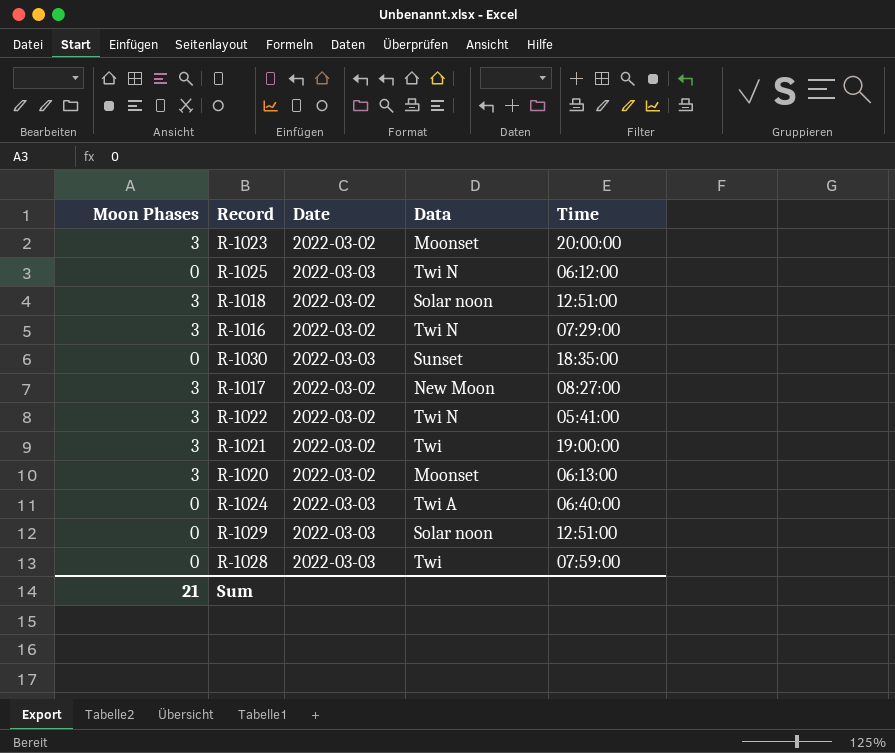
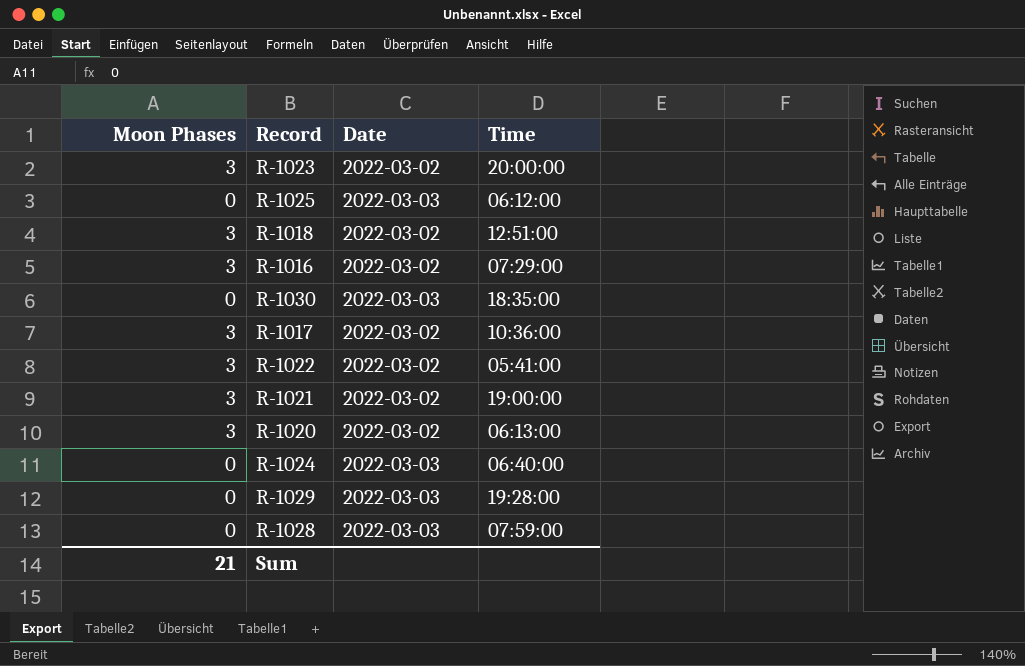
column Data | position: 4 -> none
R-1017 | Time: 08:27:00 -> 10:36:00
R-1029 | Time: 12:51:00 -> 19:28:00

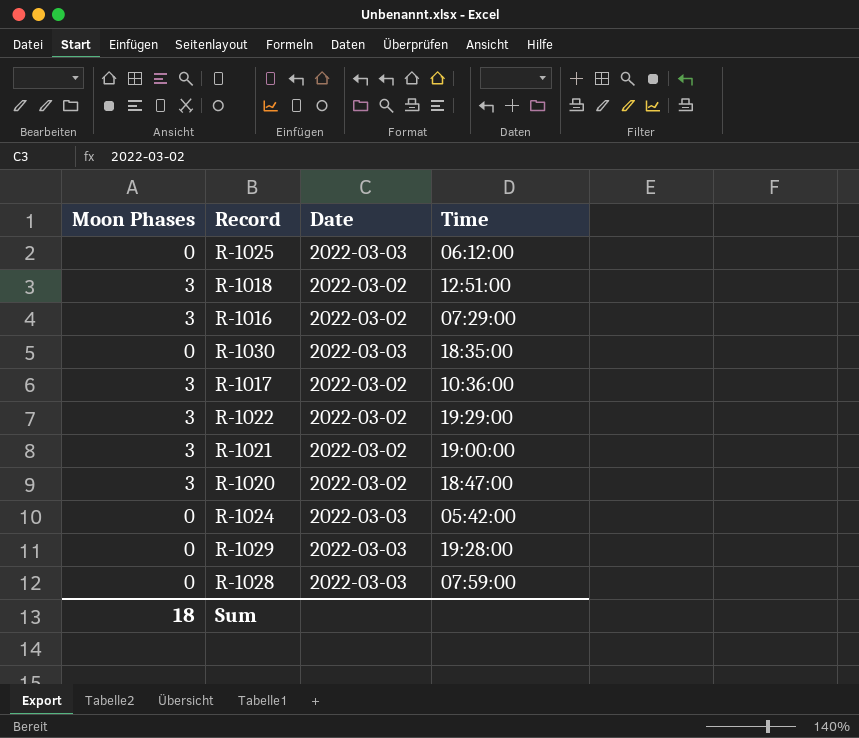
row R-1023: 3 | 2022-03-02 | 20:00:00 -> none
R-1022 | Time: 05:41:00 -> 19:29:00
R-1020 | Time: 06:13:00 -> 18:47:00
R-1024 | Time: 06:40:00 -> 05:42:00
Sum | Moon Phases: 21 -> 18

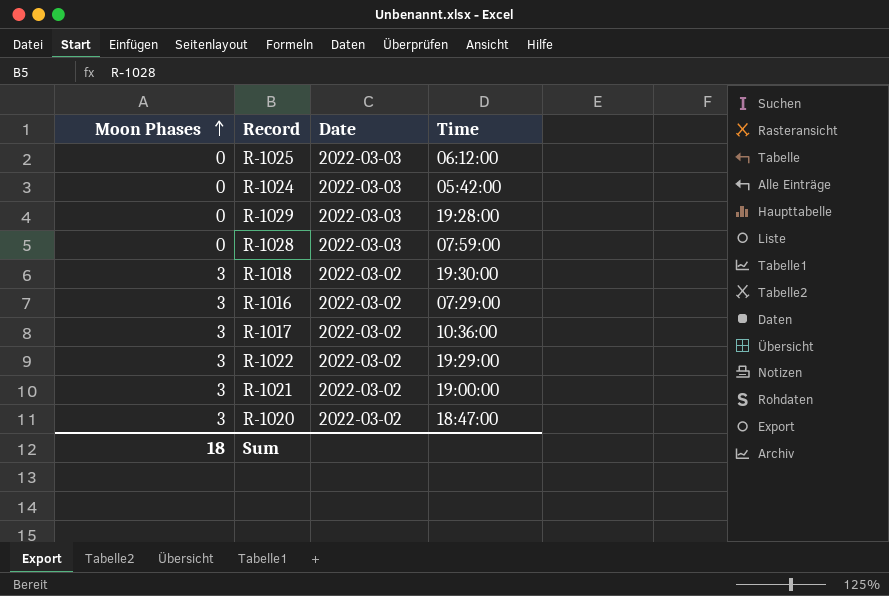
row order: none -> Moon Phases ascending
row R-1030: 0 | 2022-03-03 | 18:35:00 -> none
R-1018 | Time: 12:51:00 -> 19:30:00

